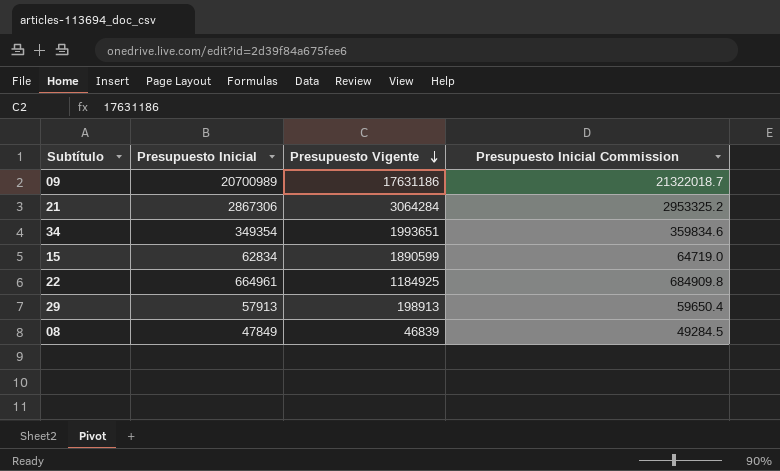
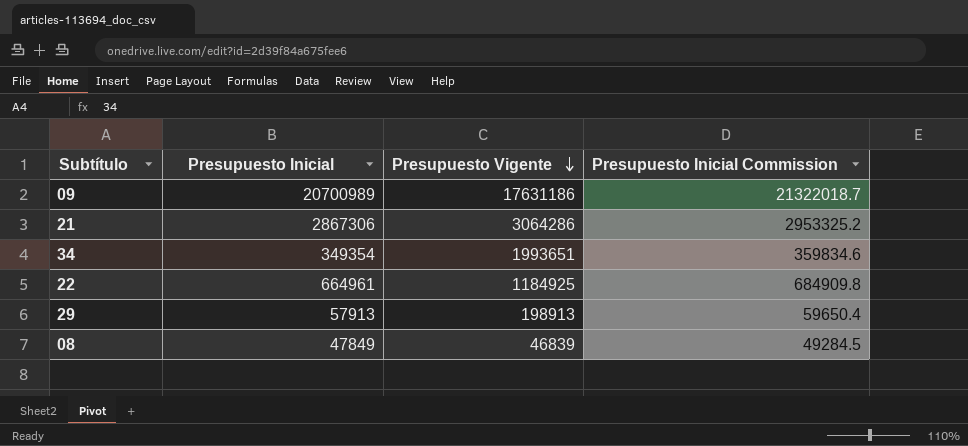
row 15: 62834 | 1890599 | 64719.0 -> none
21 | Presupuesto Vigente: 3064284 -> 3064286

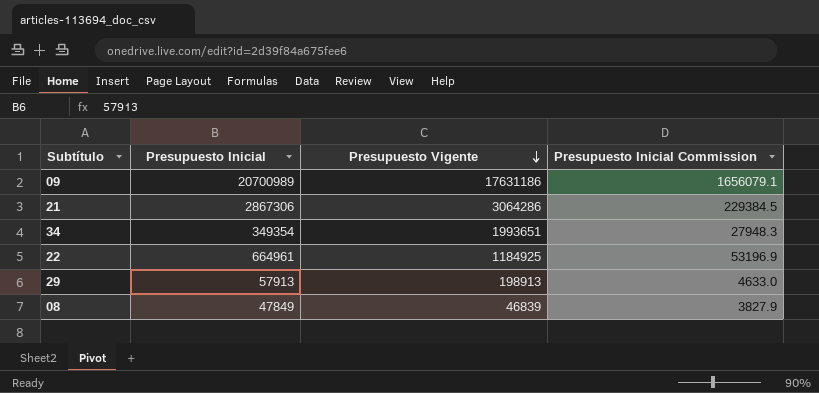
column Presupuesto Inicial Commission | formula: [Presupuesto Inicial] * 1.03 -> [Presupuesto Inicial] * 0.08

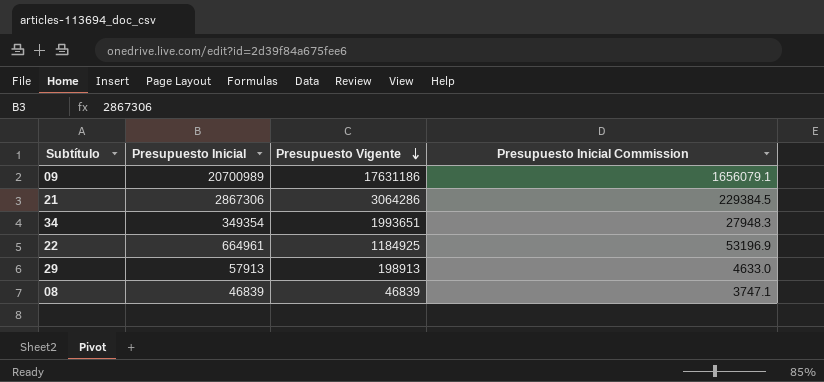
08 | Presupuesto Inicial: 47849 -> 46839
08 | Presupuesto Inicial Commission: 3827.9 -> 3747.1

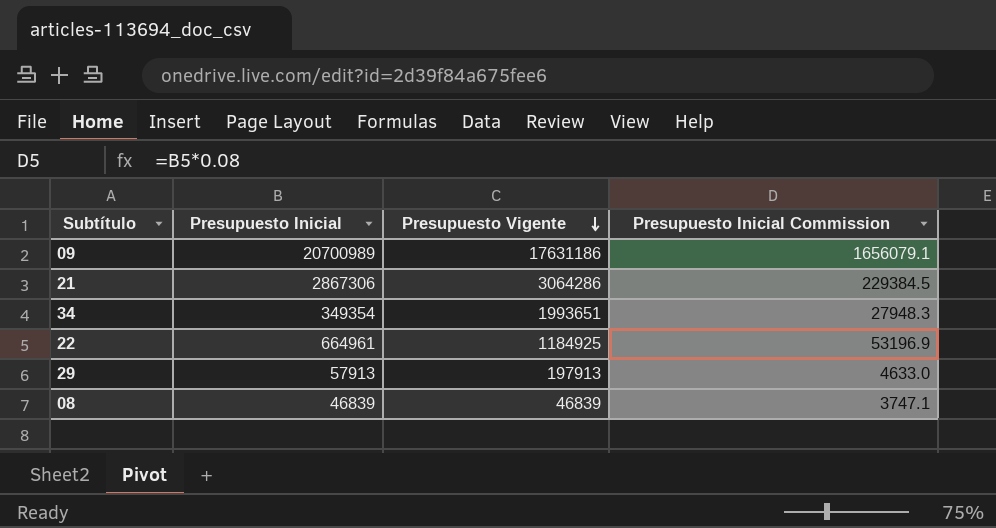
29 | Presupuesto Vigente: 198913 -> 197913

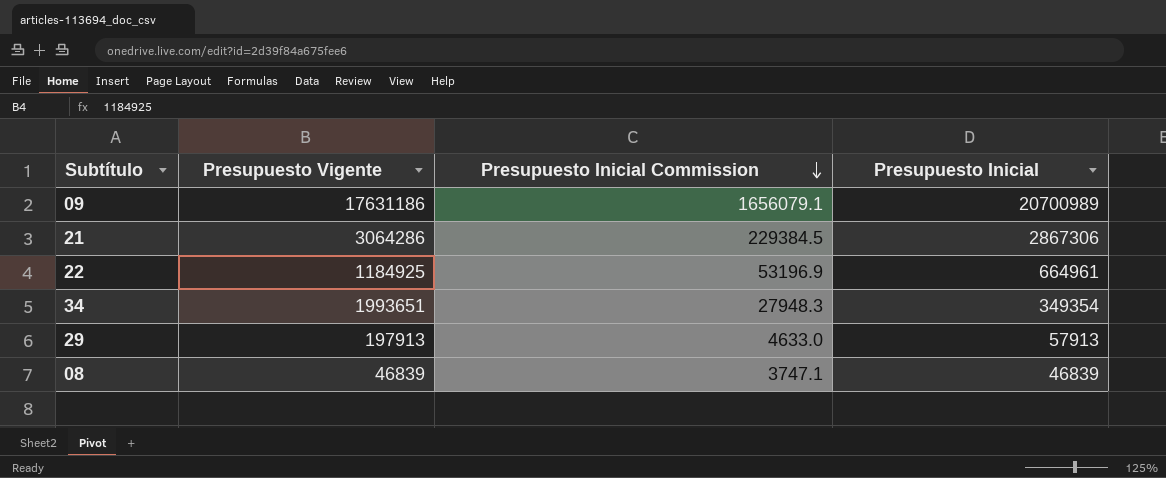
row order: Presupuesto Vigente descending -> Presupuesto Inicial Commission descending
column Presupuesto Inicial | position: 2 -> 4

